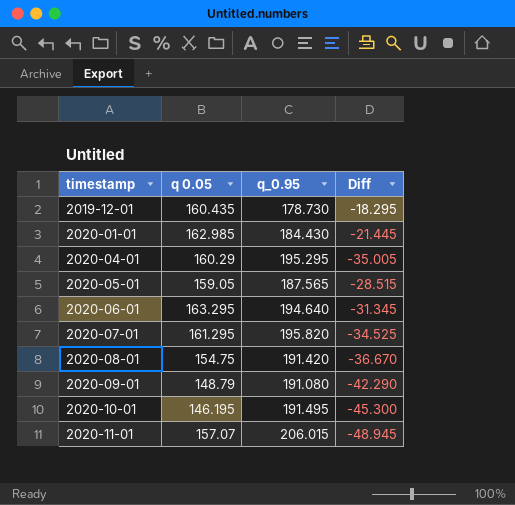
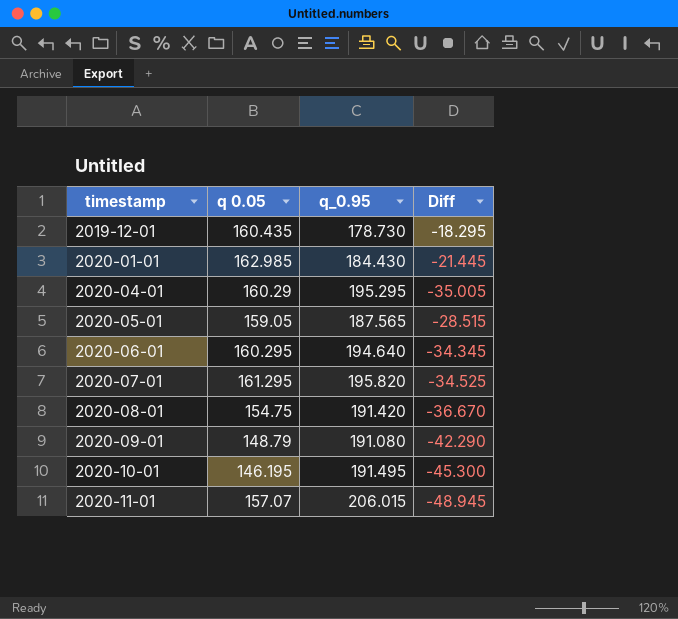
2020-06-01 | q 0.05: 163.295 -> 160.295
2020-06-01 | Diff: -31.345 -> -34.345

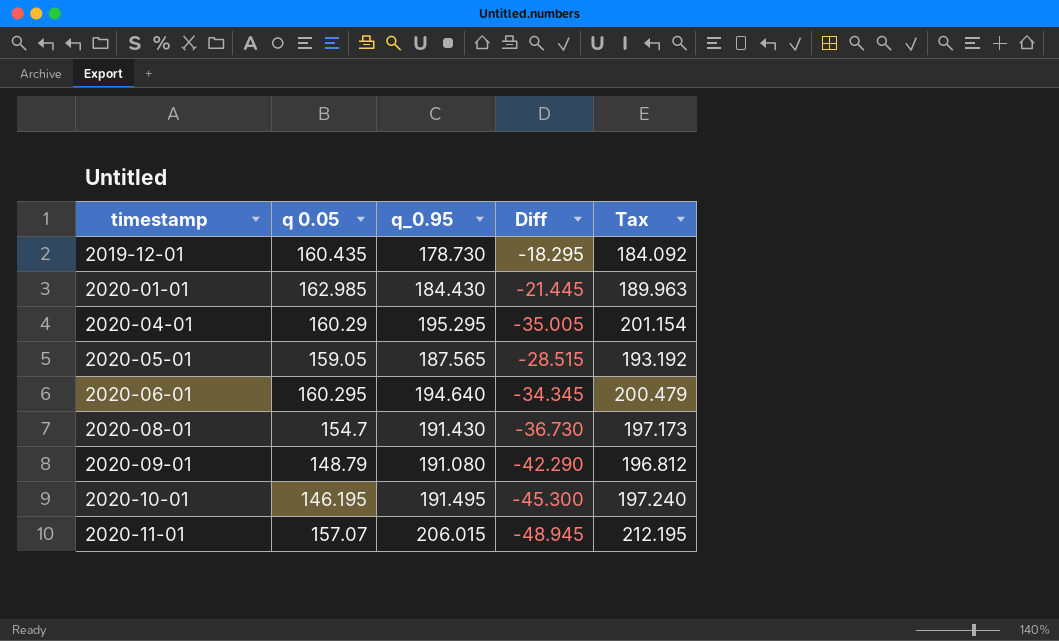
column Tax | formula: none -> [q_0.95] * 1.03
row 2020-07-01: 161.295 | 195.820 | -34.525 -> none
2020-08-01 | q 0.05: 154.75 -> 154.7
2020-08-01 | q_0.95: 191.420 -> 191.430
2020-08-01 | Diff: -36.670 -> -36.730

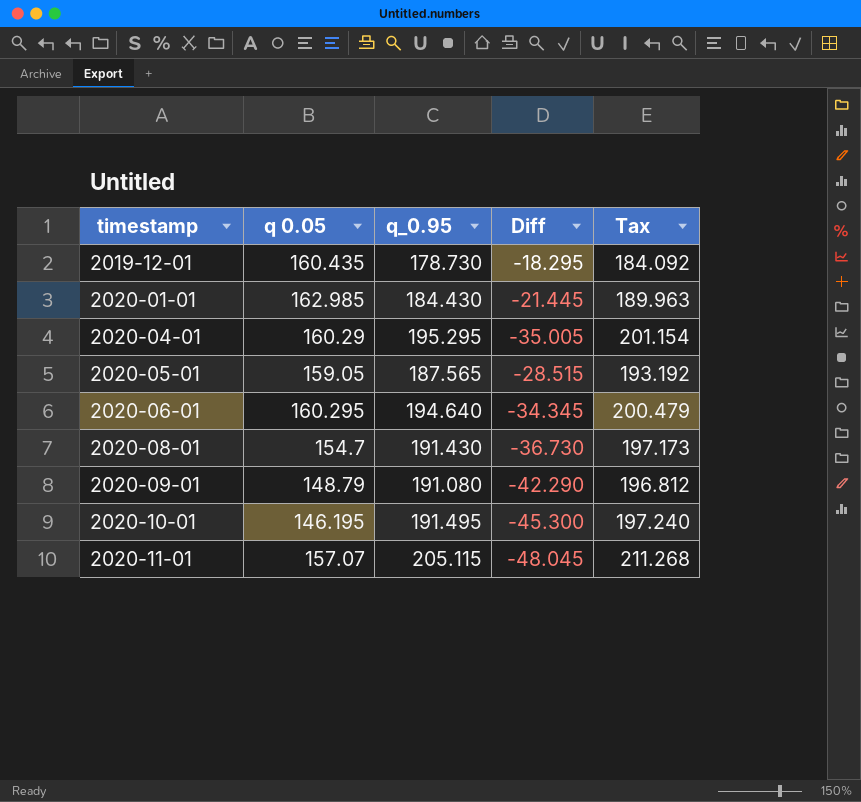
2020-11-01 | q_0.95: 206.015 -> 205.115
2020-11-01 | Diff: -48.945 -> -48.045
2020-11-01 | Tax: 212.195 -> 211.268

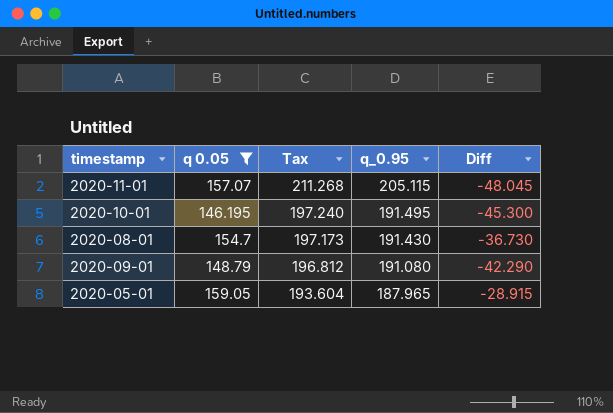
filter: none -> q 0.05 <= 159.05
row order: timestamp ascending -> Tax descending
column Tax | position: 5 -> 3
2020-05-01 | Tax: 193.192 -> 193.604
2020-05-01 | q_0.95: 187.565 -> 187.965
2020-05-01 | Diff: -28.515 -> -28.915

